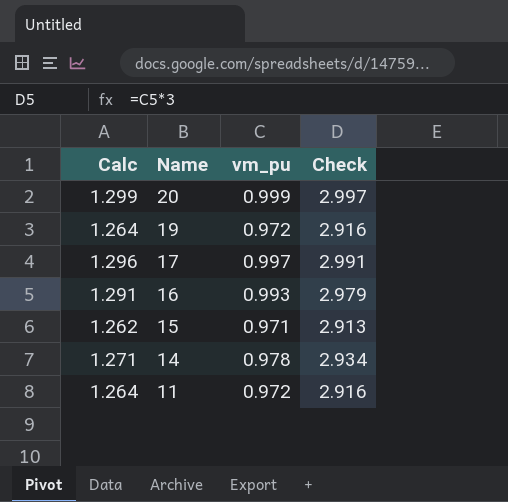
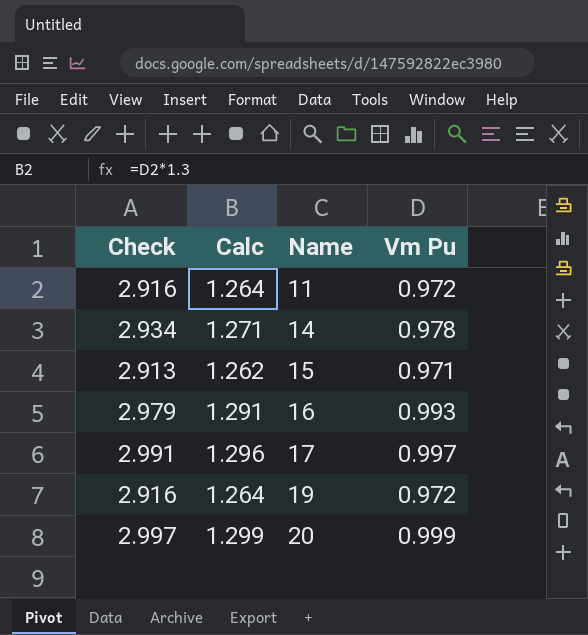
row order: Name descending -> Name ascending
column Check | position: 4 -> 1
column name: vm_pu -> Vm Pu

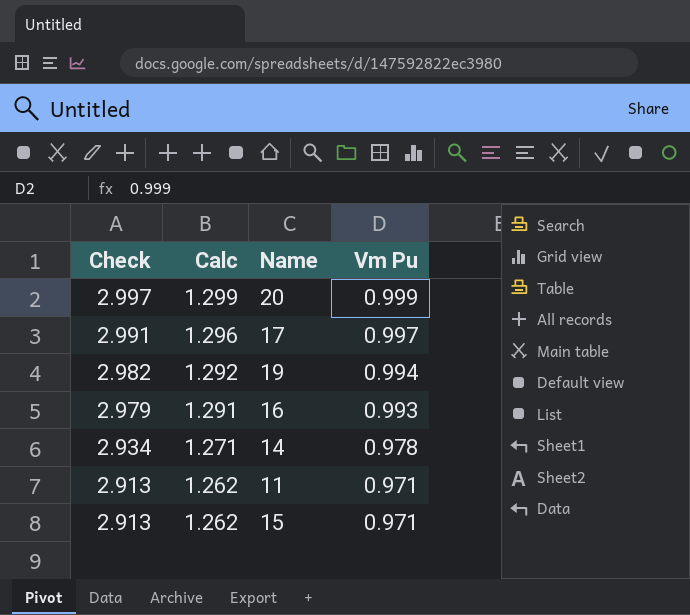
row order: Name ascending -> Check descending
19 | Check: 2.916 -> 2.982
19 | Calc: 1.264 -> 1.292
19 | Vm Pu: 0.972 -> 0.994
11 | Check: 2.916 -> 2.913
11 | Calc: 1.264 -> 1.262
11 | Vm Pu: 0.972 -> 0.971

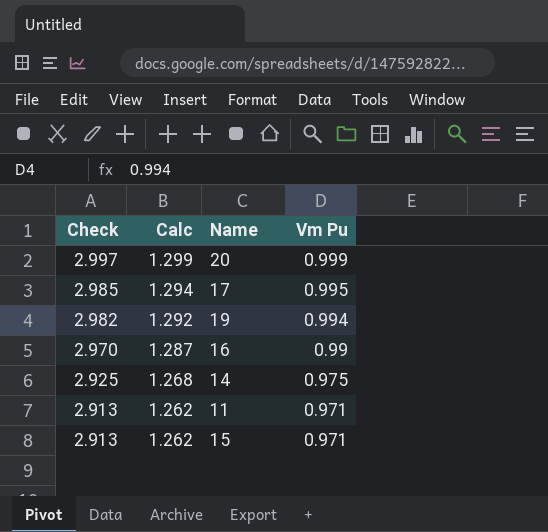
17 | Check: 2.991 -> 2.985
17 | Calc: 1.296 -> 1.294
17 | Vm Pu: 0.997 -> 0.995
16 | Check: 2.979 -> 2.970
16 | Calc: 1.291 -> 1.287
16 | Vm Pu: 0.993 -> 0.99
14 | Check: 2.934 -> 2.925
14 | Calc: 1.271 -> 1.268
14 | Vm Pu: 0.978 -> 0.975

